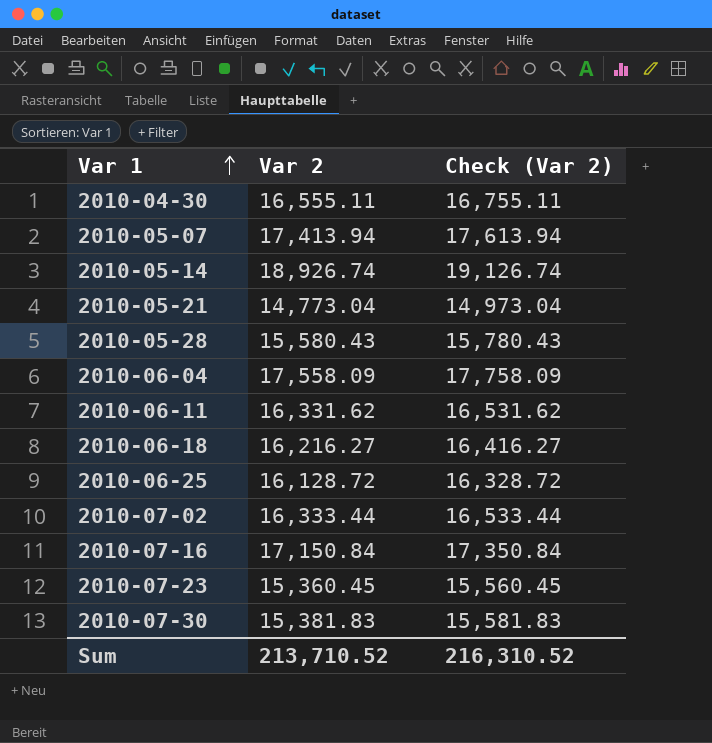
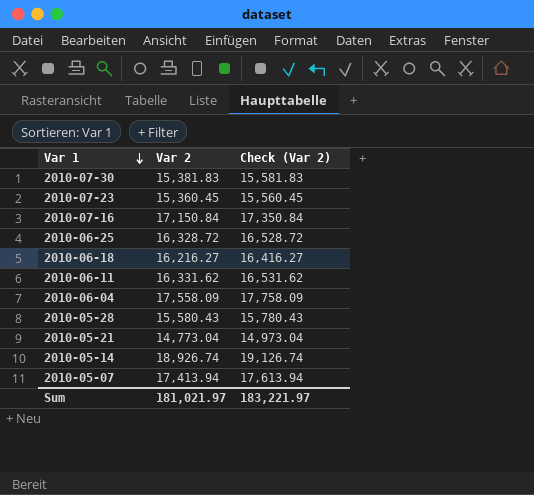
row order: Var 1 ascending -> Var 1 descending
row 2010-04-30: 16,555.11 | 16,755.11 -> none
row 2010-07-02: 16,333.44 | 16,533.44 -> none
2010-06-25 | Var 2: 16,128.72 -> 16,328.72
2010-06-25 | Check (Var 2): 16,328.72 -> 16,528.72
Sum | Var 2: 213,710.52 -> 181,021.97
Sum | Check (Var 2): 216,310.52 -> 183,221.97

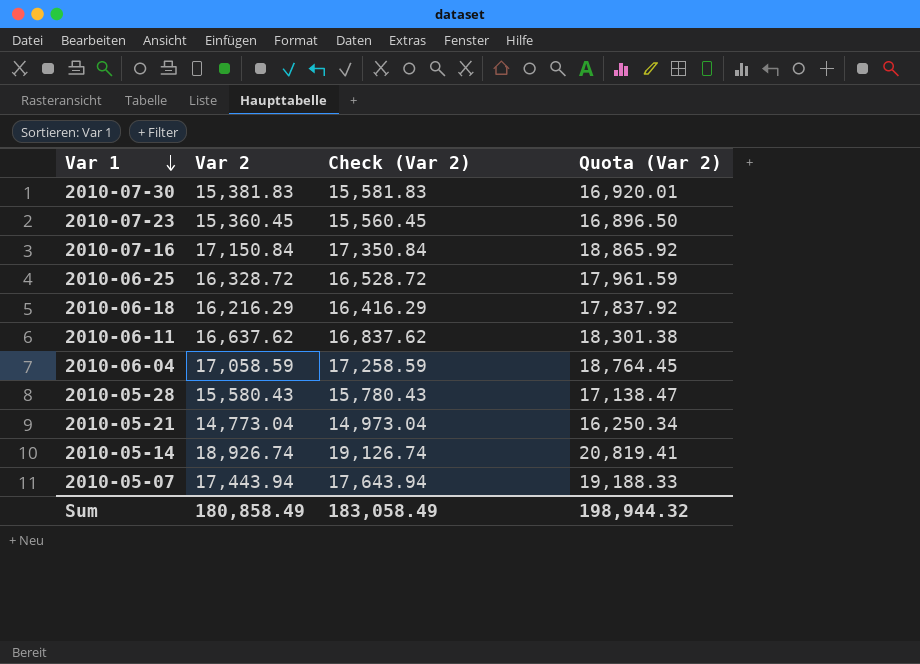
column Quota (Var 2) | formula: none -> [Var 2] * 1.1
2010-06-18 | Var 2: 16,216.27 -> 16,216.29
2010-06-18 | Check (Var 2): 16,416.27 -> 16,416.29
2010-06-11 | Var 2: 16,331.62 -> 16,637.62
2010-06-11 | Check (Var 2): 16,531.62 -> 16,837.62
2010-06-04 | Var 2: 17,558.09 -> 17,058.59
2010-06-04 | Check (Var 2): 17,758.09 -> 17,258.59
2010-05-07 | Var 2: 17,413.94 -> 17,443.94
2010-05-07 | Check (Var 2): 17,613.94 -> 17,643.94
Sum | Var 2: 181,021.97 -> 180,858.49
Sum | Check (Var 2): 183,221.97 -> 183,058.49

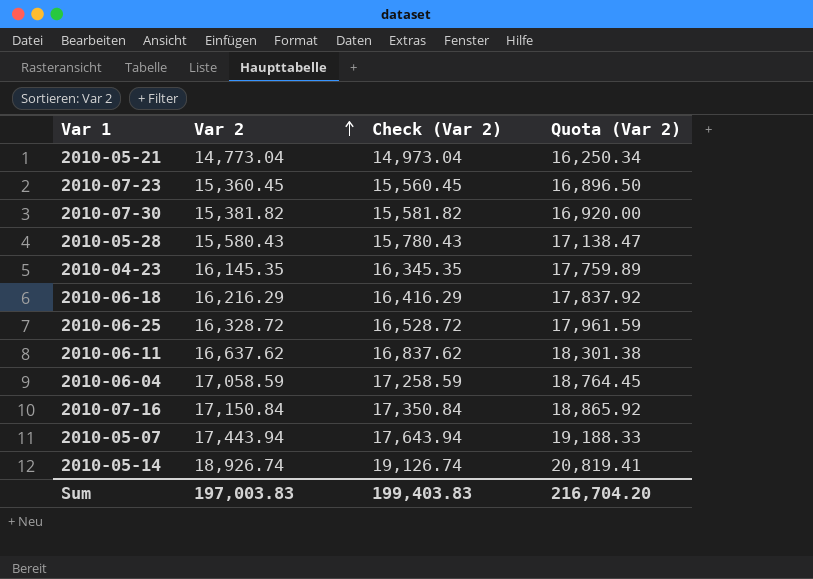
row order: Var 1 descending -> Var 2 ascending
2010-07-30 | Var 2: 15,381.83 -> 15,381.82
2010-07-30 | Check (Var 2): 15,581.83 -> 15,581.82
2010-07-30 | Quota (Var 2): 16,920.01 -> 16,920.00
row 2010-04-23: none -> 16,145.35 | 16,345.35 | 17,759.89
Sum | Var 2: 180,858.49 -> 197,003.83
Sum | Check (Var 2): 183,058.49 -> 199,403.83
Sum | Quota (Var 2): 198,944.32 -> 216,704.20

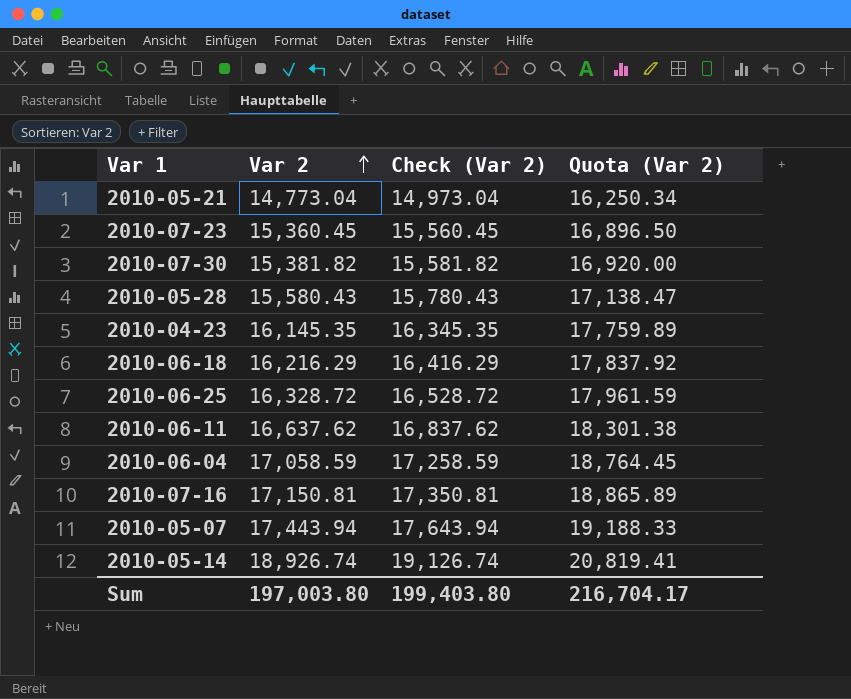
2010-07-16 | Var 2: 17,150.84 -> 17,150.81
2010-07-16 | Check (Var 2): 17,350.84 -> 17,350.81
2010-07-16 | Quota (Var 2): 18,865.92 -> 18,865.89
Sum | Var 2: 197,003.83 -> 197,003.80
Sum | Check (Var 2): 199,403.83 -> 199,403.80
Sum | Quota (Var 2): 216,704.20 -> 216,704.17

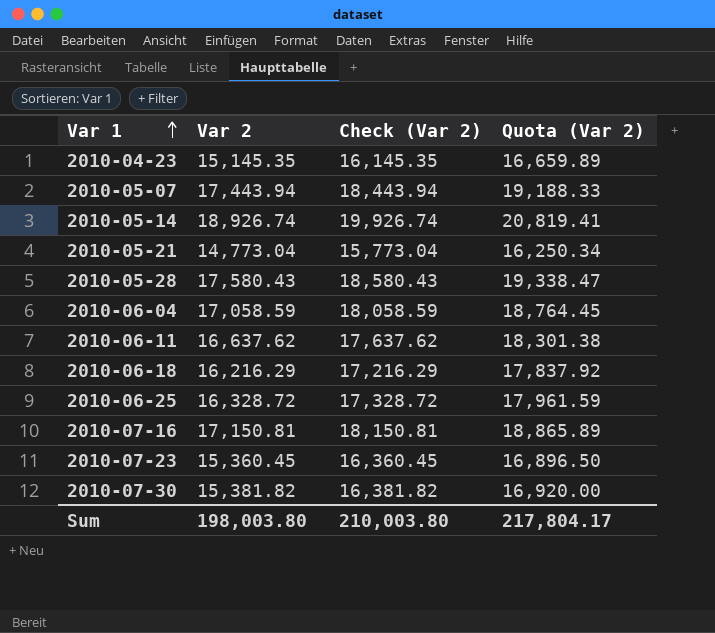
row order: Var 2 ascending -> Var 1 ascending
column Check (Var 2) | formula: [Var 2] + 200 -> [Var 2] + 1000
2010-04-23 | Var 2: 16,145.35 -> 15,145.35
2010-04-23 | Quota (Var 2): 17,759.89 -> 16,659.89
2010-05-28 | Var 2: 15,580.43 -> 17,580.43
2010-05-28 | Quota (Var 2): 17,138.47 -> 19,338.47
Sum | Var 2: 197,003.80 -> 198,003.80
Sum | Check (Var 2): 199,403.80 -> 210,003.80
Sum | Quota (Var 2): 216,704.17 -> 217,804.17

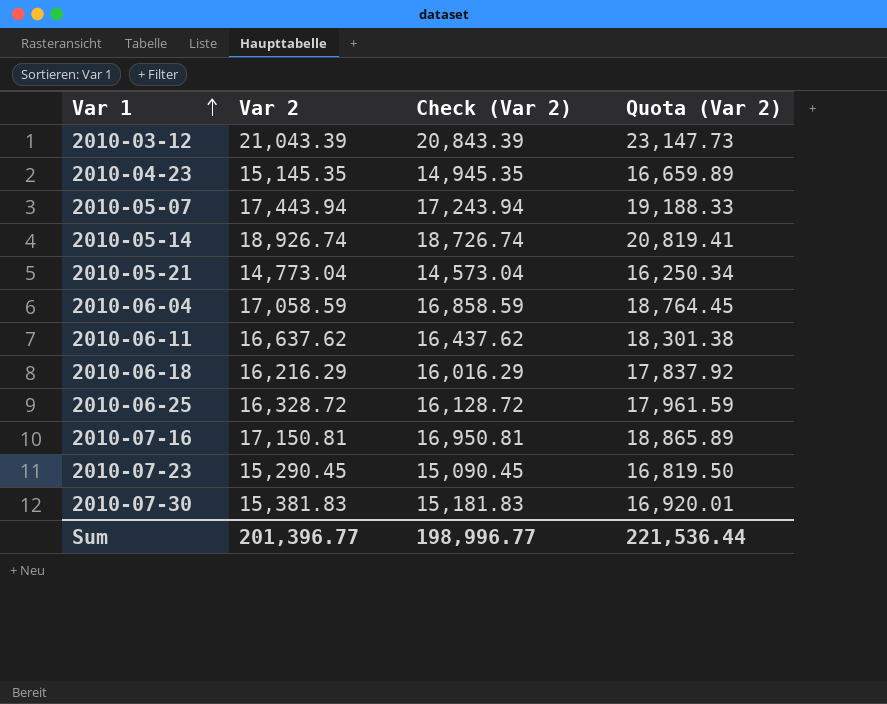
column Check (Var 2) | formula: [Var 2] + 1000 -> [Var 2] - 200
row 2010-05-28: 17,580.43 | 18,580.43 | 19,338.47 -> none
row 2010-03-12: none -> 21,043.39 | 20,843.39 | 23,147.73
2010-07-23 | Var 2: 15,360.45 -> 15,290.45
2010-07-23 | Quota (Var 2): 16,896.50 -> 16,819.50
2010-07-30 | Var 2: 15,381.82 -> 15,381.83
2010-07-30 | Quota (Var 2): 16,920.00 -> 16,920.01
Sum | Var 2: 198,003.80 -> 201,396.77
Sum | Check (Var 2): 210,003.80 -> 198,996.77
Sum | Quota (Var 2): 217,804.17 -> 221,536.44

